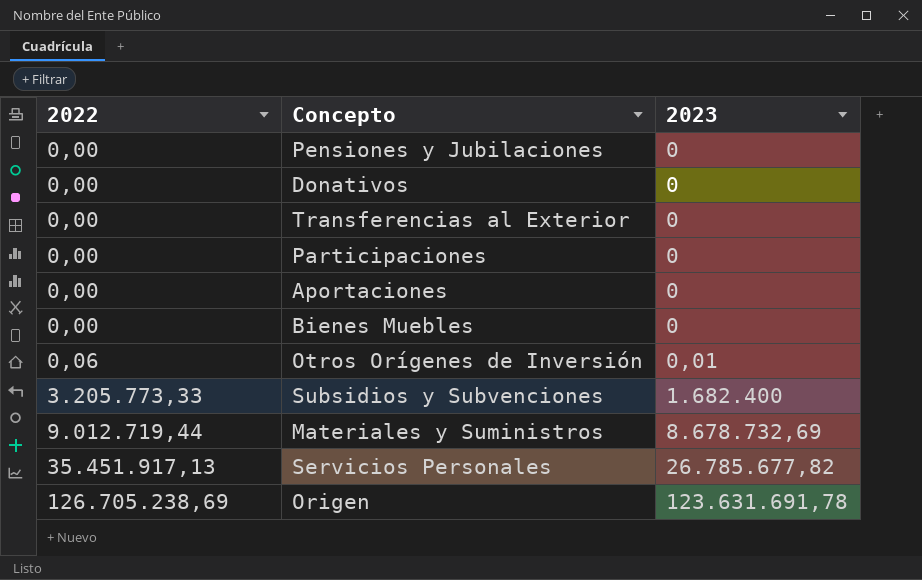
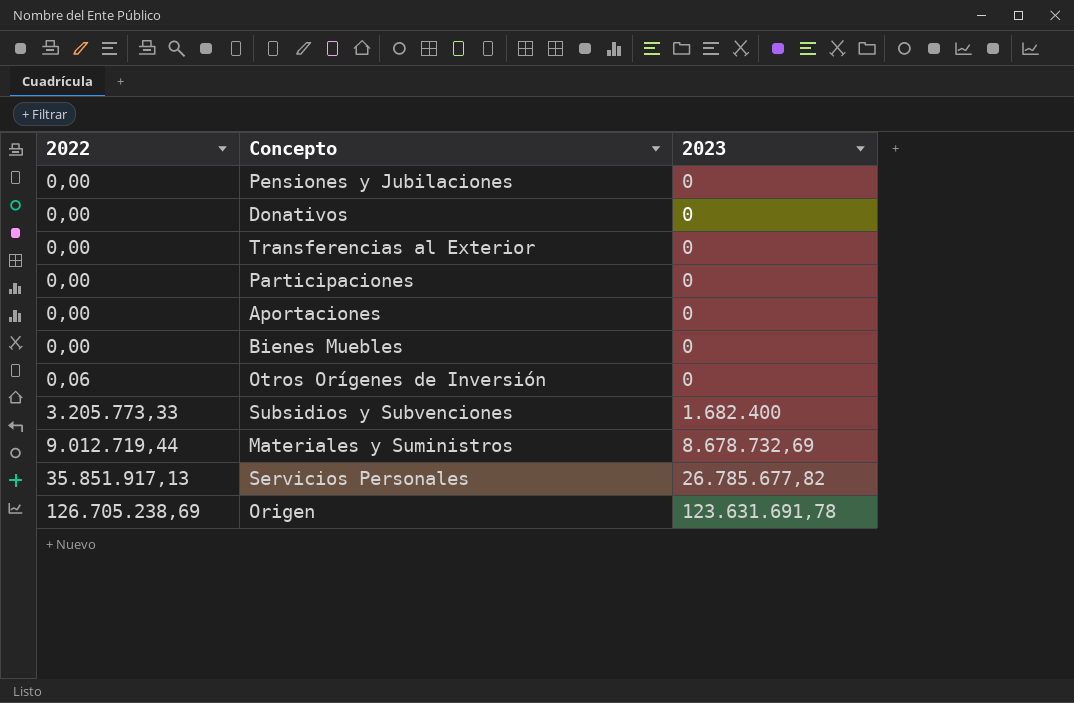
Otros Orígenes de Inversión | 2023: 0,01 -> 0
Servicios Personales | 2022: 35.451.917,13 -> 35.851.917,13

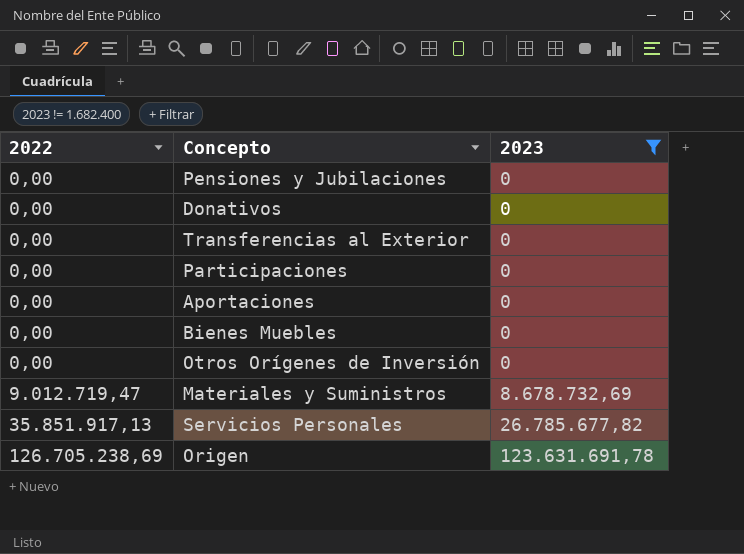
filter: none -> 2023 != 1.682.400
Otros Orígenes de Inversión | 2022: 0,06 -> 0,00
Materiales y Suministros | 2022: 9.012.719,44 -> 9.012.719,47

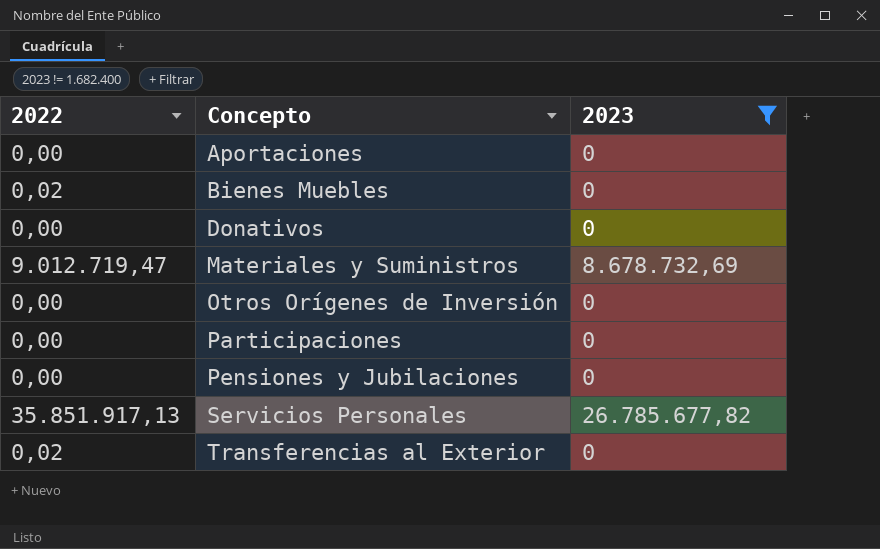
row order: 2022 ascending -> Concepto ascending
row Origen: 126.705.238,69 | 123.631.691,78 -> none
Bienes Muebles | 2022: 0,00 -> 0,02
Transferencias al Exterior | 2022: 0,00 -> 0,02

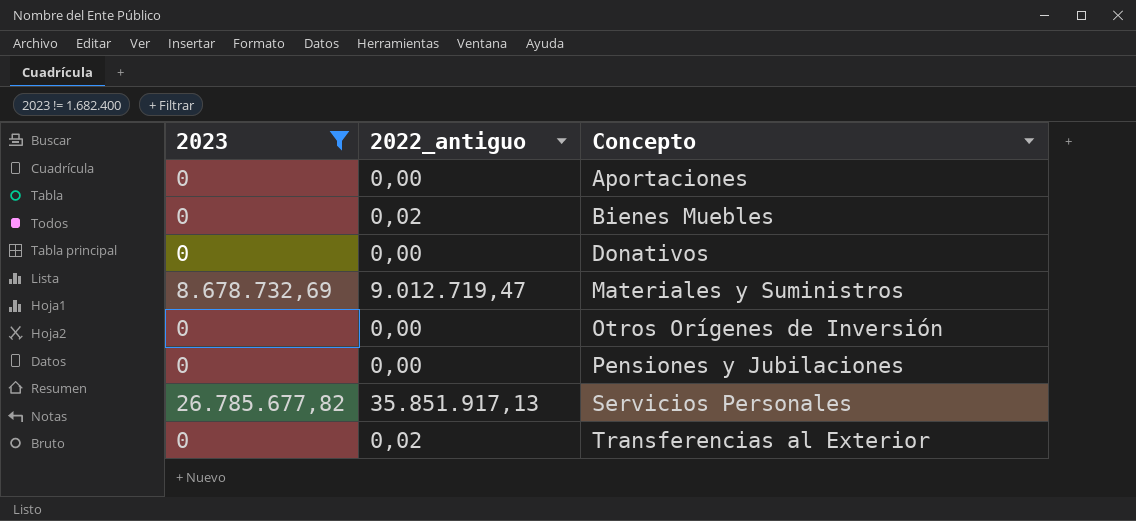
column 2023 | position: 3 -> 1
column name: 2022 -> 2022_antiguo
row Participaciones: 0,00 | 0 -> none

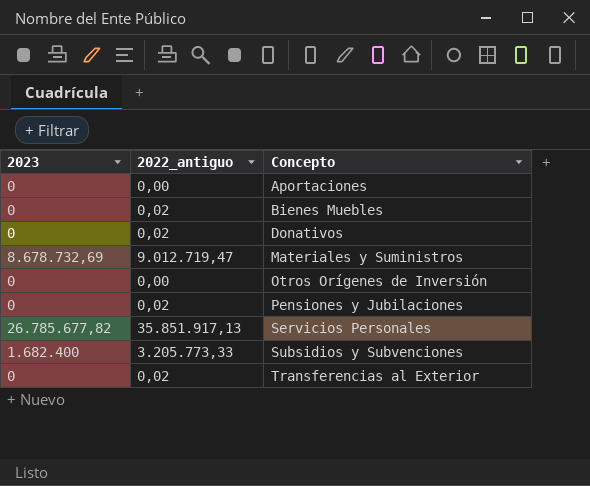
filter: 2023 != 1.682.400 -> none
Donativos | 2022_antiguo: 0,00 -> 0,02
Pensiones y Jubilaciones | 2022_antiguo: 0,00 -> 0,02

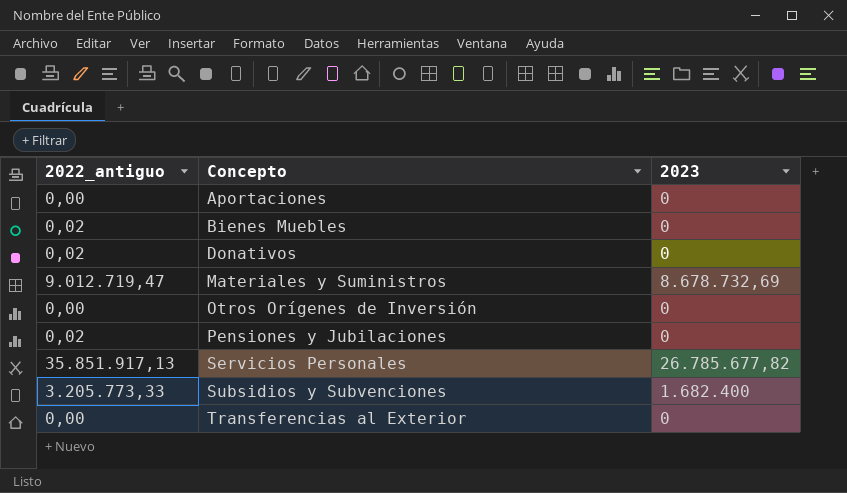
column 2023 | position: 1 -> 3
Transferencias al Exterior | 2022_antiguo: 0,02 -> 0,00

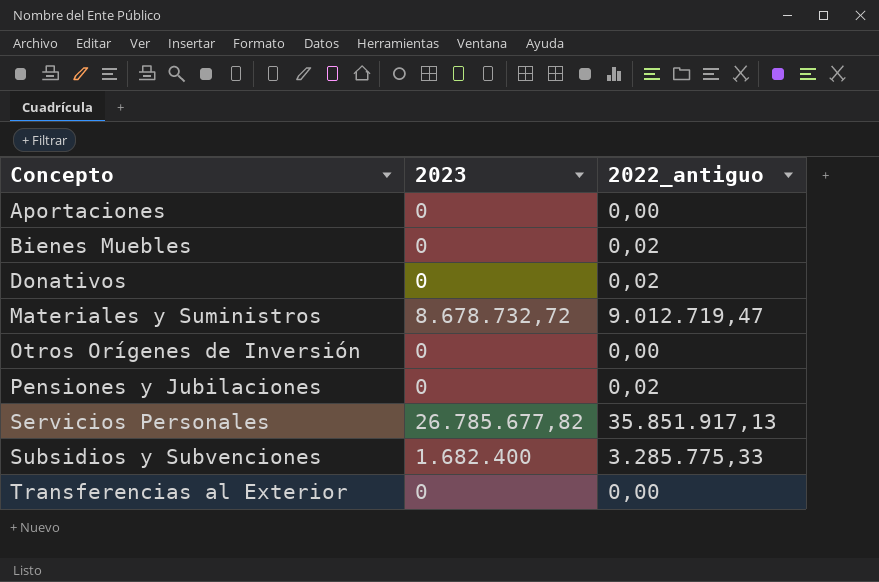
column 2022_antiguo | position: 1 -> 3
Materiales y Suministros | 2023: 8.678.732,69 -> 8.678.732,72
Subsidios y Subvenciones | 2022_antiguo: 3.205.773,33 -> 3.285.775,33

